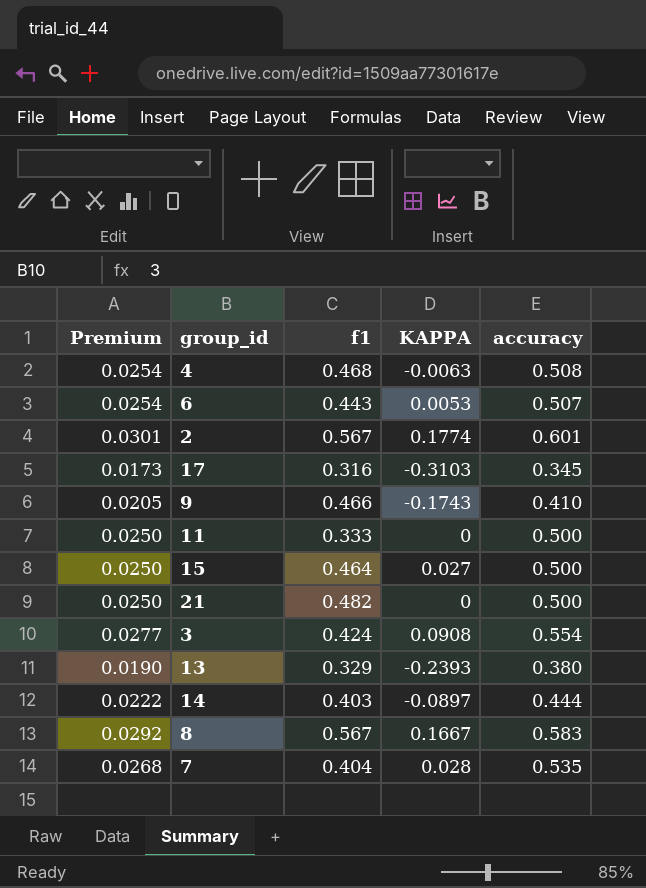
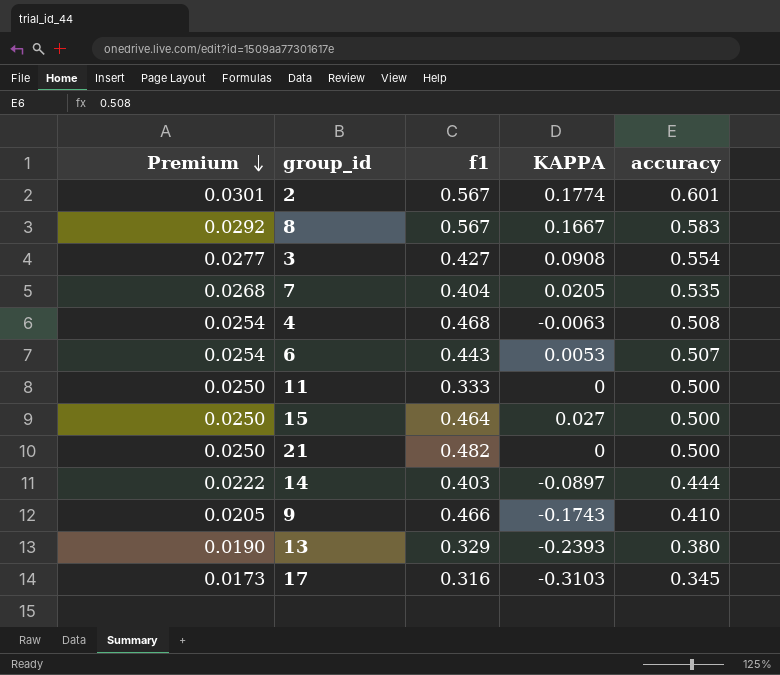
row order: none -> Premium descending
3 | f1: 0.424 -> 0.427
7 | KAPPA: 0.028 -> 0.0205

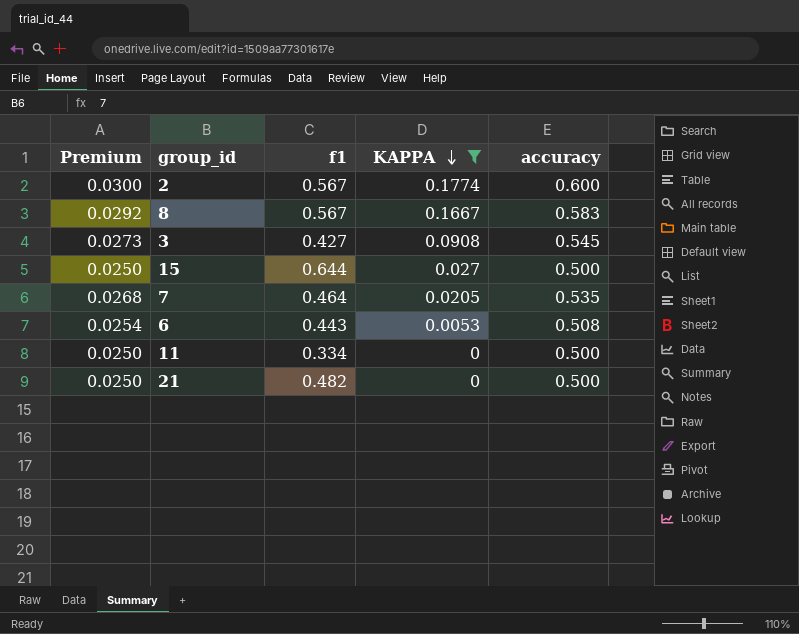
filter: none -> KAPPA >= 0
row order: Premium descending -> KAPPA descending
2 | Premium: 0.0301 -> 0.0300
2 | accuracy: 0.601 -> 0.600
3 | Premium: 0.0277 -> 0.0273
3 | accuracy: 0.554 -> 0.545
15 | f1: 0.464 -> 0.644
7 | f1: 0.404 -> 0.464
6 | accuracy: 0.507 -> 0.508
11 | f1: 0.333 -> 0.334

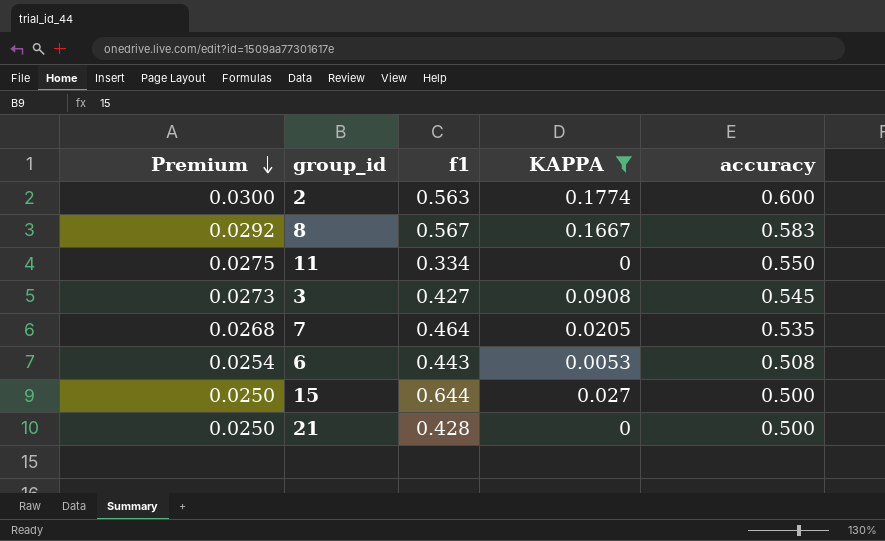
row order: KAPPA descending -> Premium descending
2 | f1: 0.567 -> 0.563
11 | Premium: 0.0250 -> 0.0275
11 | accuracy: 0.500 -> 0.550
21 | f1: 0.482 -> 0.428

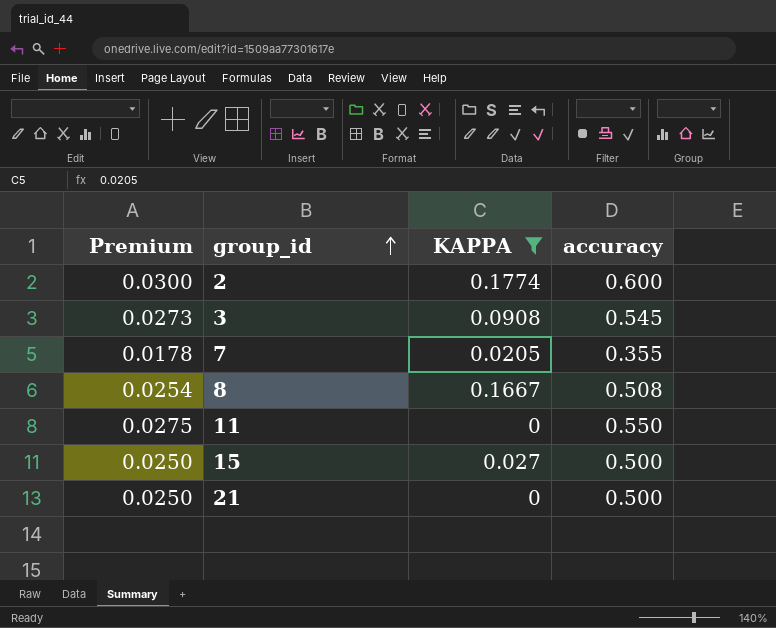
row order: Premium descending -> group_id ascending
column f1 | position: 3 -> none
row 6: 0.0254 | 0.443 | 0.0053 | 0.508 -> none
7 | Premium: 0.0268 -> 0.0178
7 | accuracy: 0.535 -> 0.355
8 | Premium: 0.0292 -> 0.0254
8 | accuracy: 0.583 -> 0.508

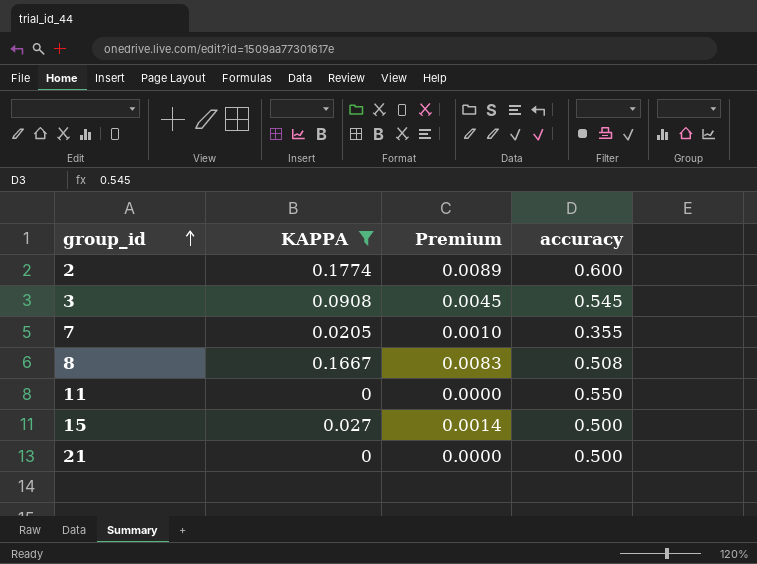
column Premium | formula: [accuracy] * 0.05 -> [KAPPA] * 0.05
column Premium | position: 1 -> 3

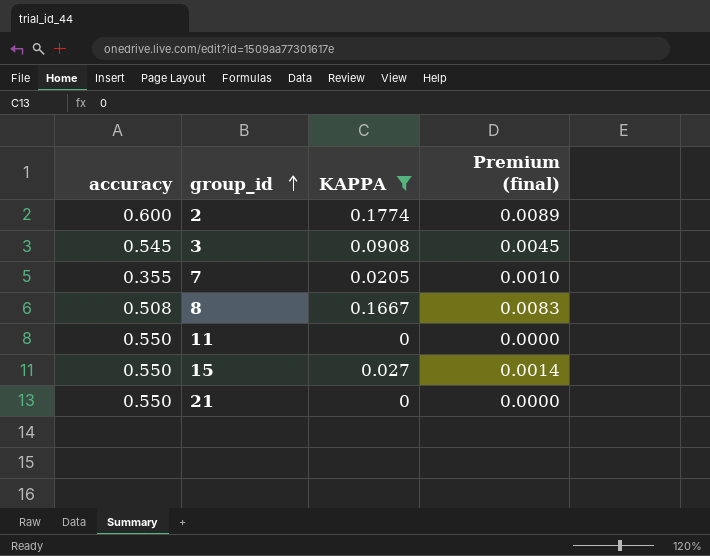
column accuracy | position: 4 -> 1
column name: Premium -> Premium (final)
15 | accuracy: 0.500 -> 0.550
21 | accuracy: 0.500 -> 0.550

